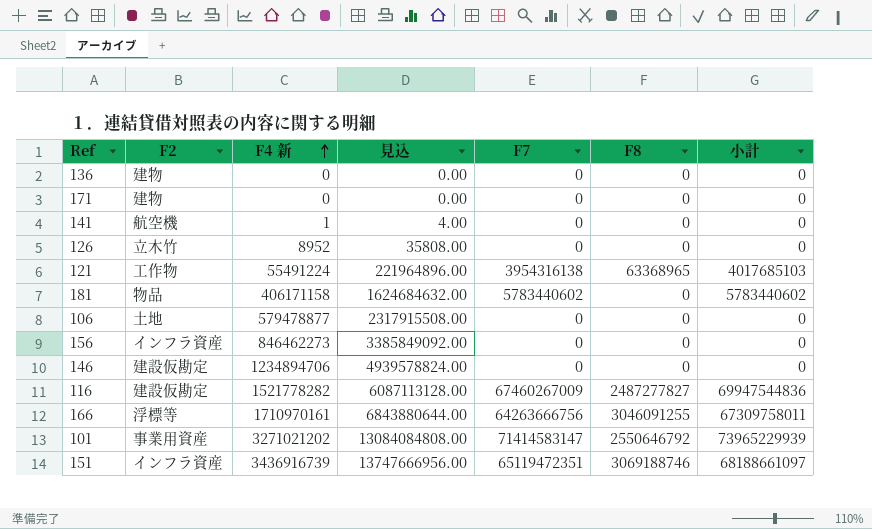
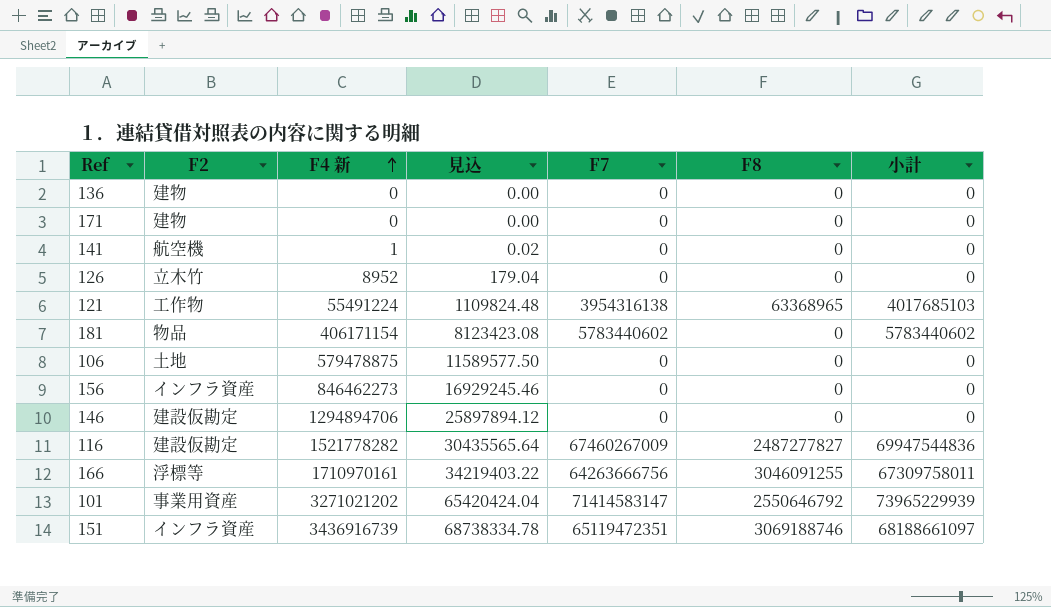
column 見込 | formula: [F4 新] * 4 -> [F4 新] * 0.02
181 | F4 新: 406171158 -> 406171154
106 | F4 新: 579478877 -> 579478875
146 | F4 新: 1234894706 -> 1294894706

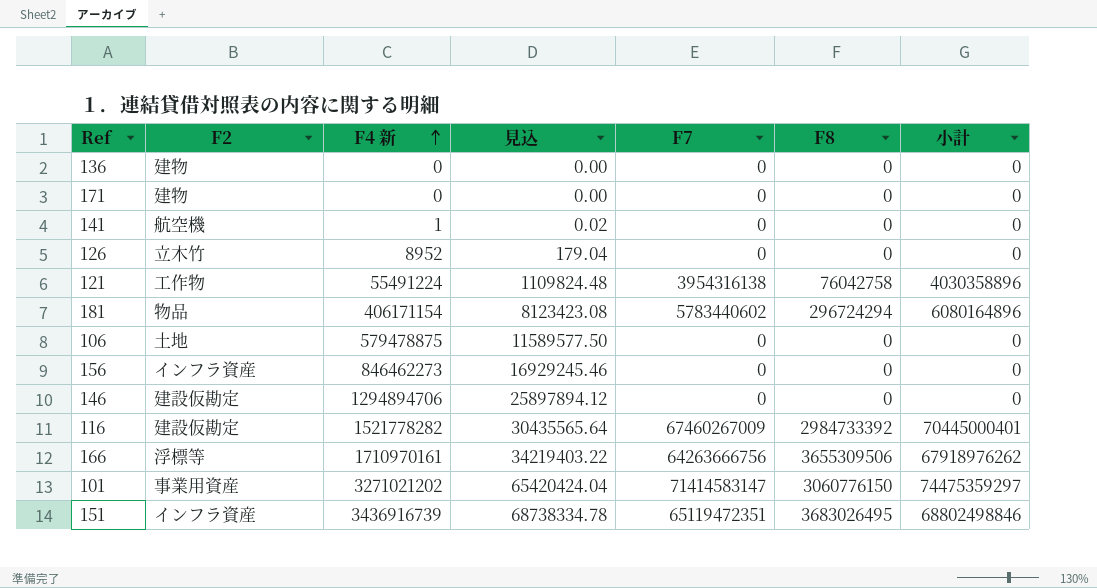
121 | F8: 63368965 -> 76042758
121 | 小計: 4017685103 -> 4030358896
181 | F8: 0 -> 296724294
181 | 小計: 5783440602 -> 6080164896
116 | F8: 2487277827 -> 2984733392
116 | 小計: 69947544836 -> 70445000401
166 | F8: 3046091255 -> 3655309506
166 | 小計: 67309758011 -> 67918976262
101 | F8: 2550646792 -> 3060776150
101 | 小計: 73965229939 -> 74475359297
151 | F8: 3069188746 -> 3683026495
151 | 小計: 68188661097 -> 68802498846

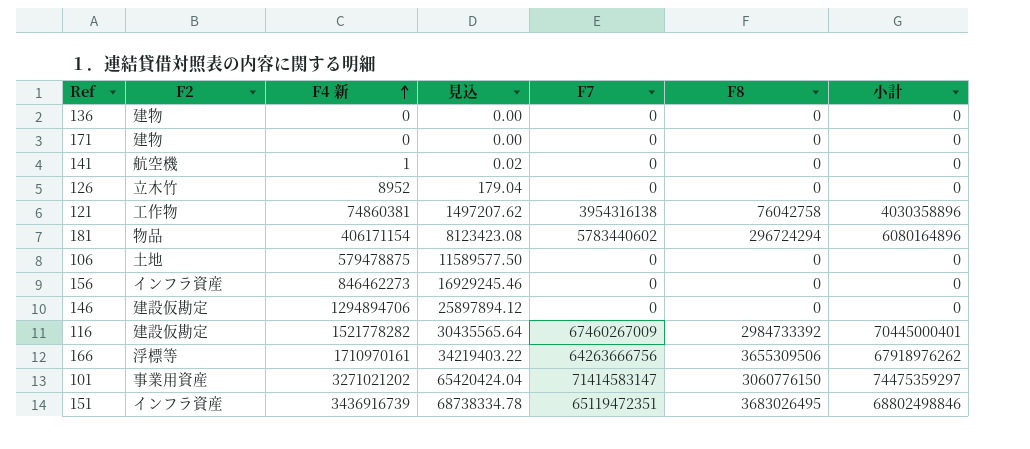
121 | F4 新: 55491224 -> 74860381
121 | 見込: 1109824.48 -> 1497207.62

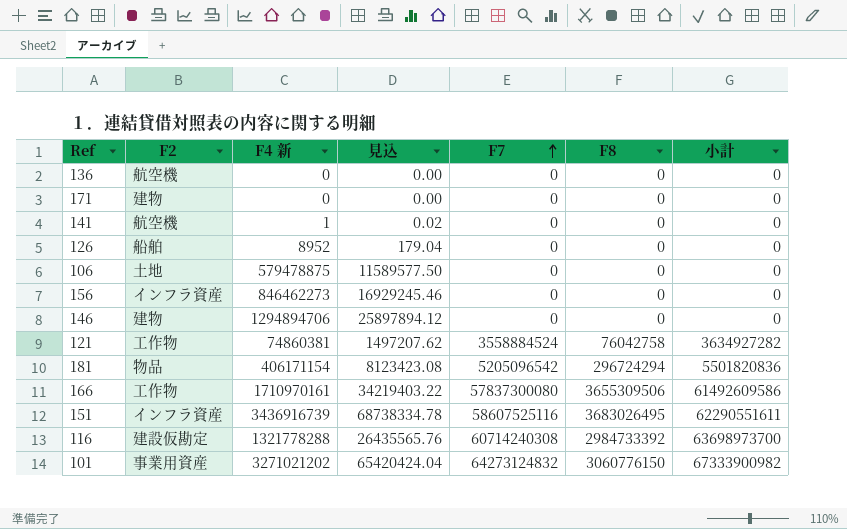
row order: F4 新 ascending -> F7 ascending
136 | F2: 建物 -> 航空機
126 | F2: 立木竹 -> 船舶
146 | F2: 建設仮勘定 -> 建物
121 | F7: 3954316138 -> 3558884524
121 | 小計: 4030358896 -> 3634927282
181 | F7: 5783440602 -> 5205096542
181 | 小計: 6080164896 -> 5501820836
166 | F2: 浮標等 -> 工作物
166 | F7: 64263666756 -> 57837300080
166 | 小計: 67918976262 -> 61492609586
151 | F7: 65119472351 -> 58607525116
151 | 小計: 68802498846 -> 62290551611
116 | F4 新: 1521778282 -> 1321778288
116 | 見込: 30435565.64 -> 26435565.76
116 | F7: 67460267009 -> 60714240308
116 | 小計: 70445000401 -> 63698973700
101 | F7: 71414583147 -> 64273124832
101 | 小計: 74475359297 -> 67333900982

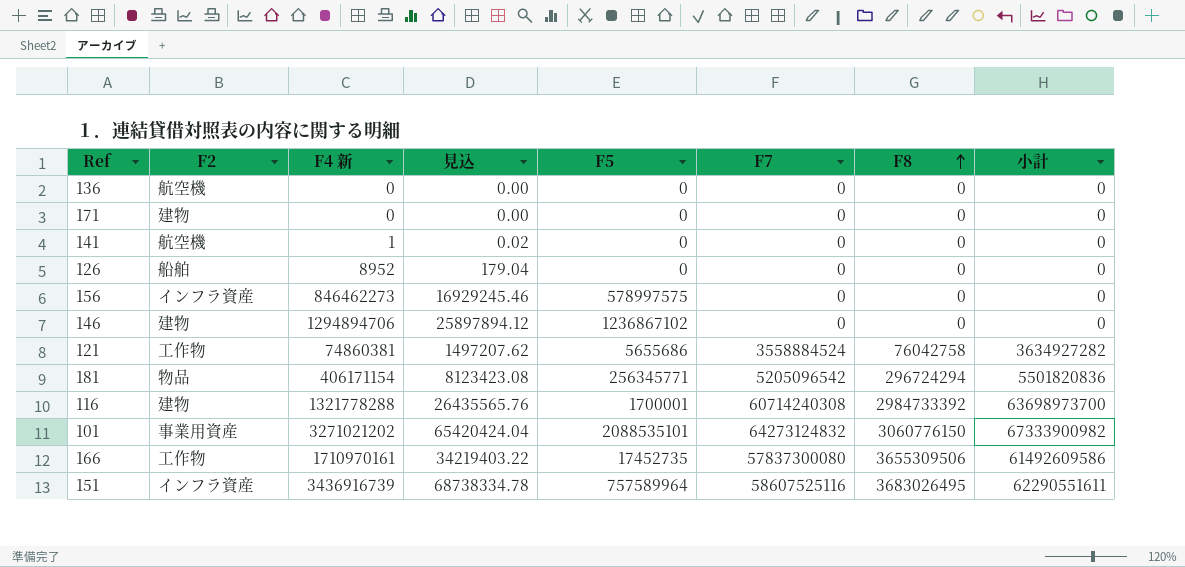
row order: F7 ascending -> F8 ascending
column F5 | position: none -> 5
row 106: 土地 | 579478875 | 11589577.50 | 0 | 0 | 0 -> none
116 | F2: 建設仮勘定 -> 建物

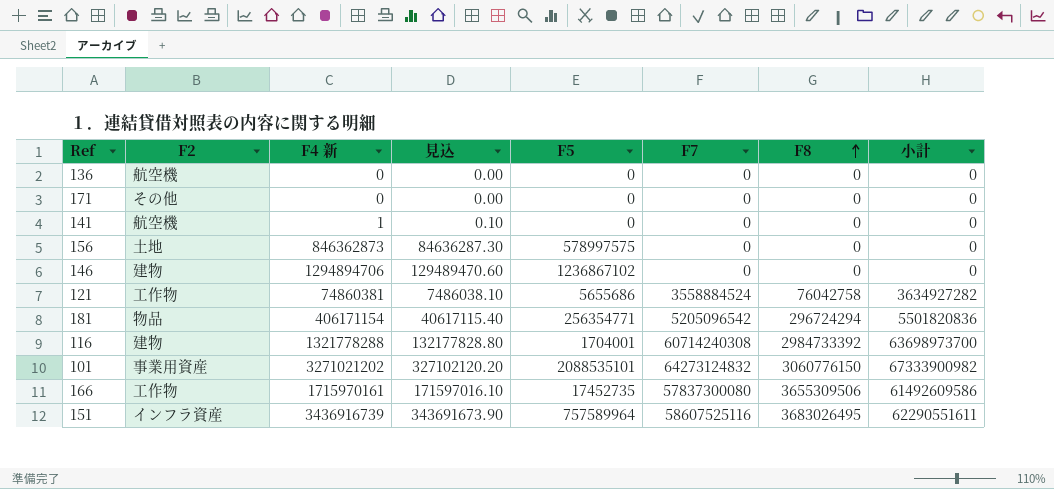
column 見込 | formula: [F4 新] * 0.02 -> [F4 新] * 0.1
row 126: 船舶 | 8952 | 179.04 | 0 | 0 | 0 | 0 -> none
171 | F2: 建物 -> その他
156 | F2: インフラ資産 -> 土地
156 | F4 新: 846462273 -> 846362873
181 | F5: 256345771 -> 256354771
116 | F5: 1700001 -> 1704001
166 | F4 新: 1710970161 -> 1715970161

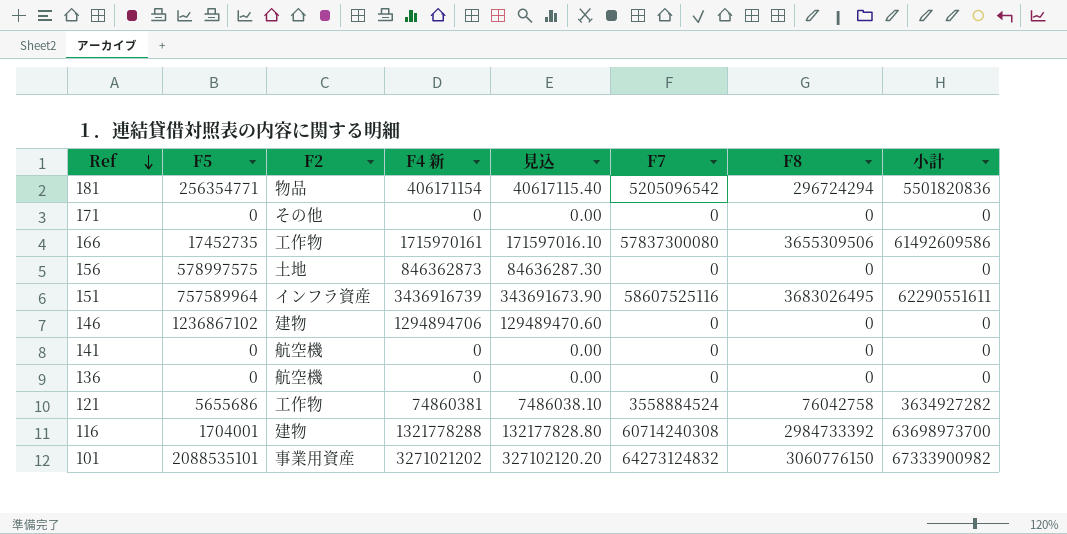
row order: F8 ascending -> Ref descending
column F5 | position: 5 -> 2
141 | F4 新: 1 -> 0
141 | 見込: 0.10 -> 0.00

